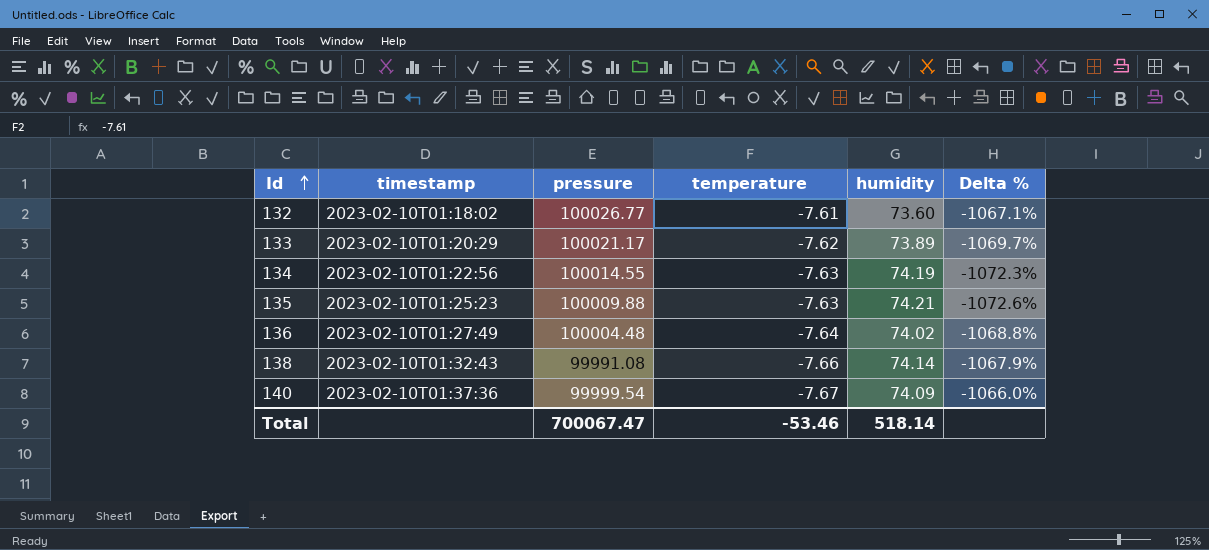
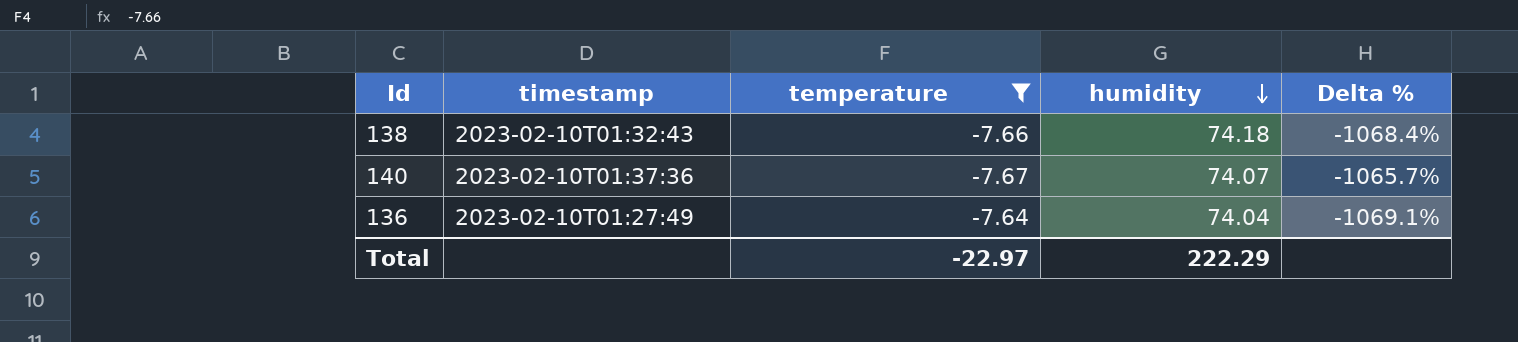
filter: none -> temperature <= -7.64
row order: Id ascending -> humidity descending
column pressure | position: 3 -> none
138 | humidity: 74.14 -> 74.18
138 | Delta %: -1067.9% -> -1068.4%
140 | humidity: 74.09 -> 74.07
140 | Delta %: -1066.0% -> -1065.7%
136 | humidity: 74.02 -> 74.04
136 | Delta %: -1068.8% -> -1069.1%
Total | temperature: -53.46 -> -22.97
Total | humidity: 518.14 -> 222.29

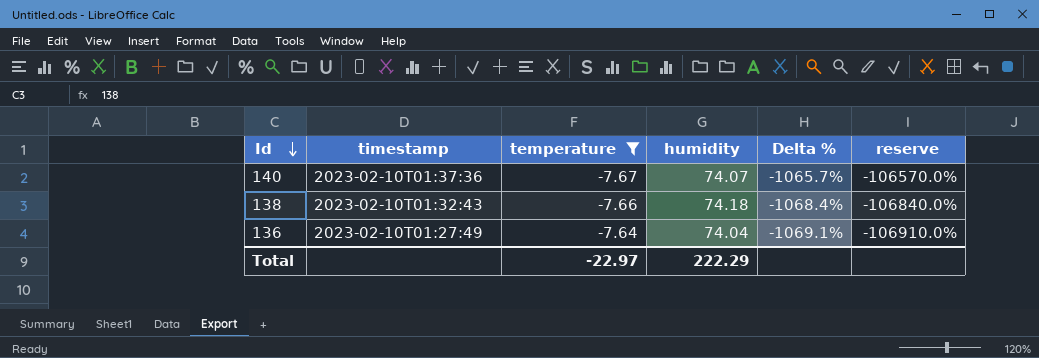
row order: humidity descending -> Id descending
column reserve | formula: none -> [Delta %] * 100

